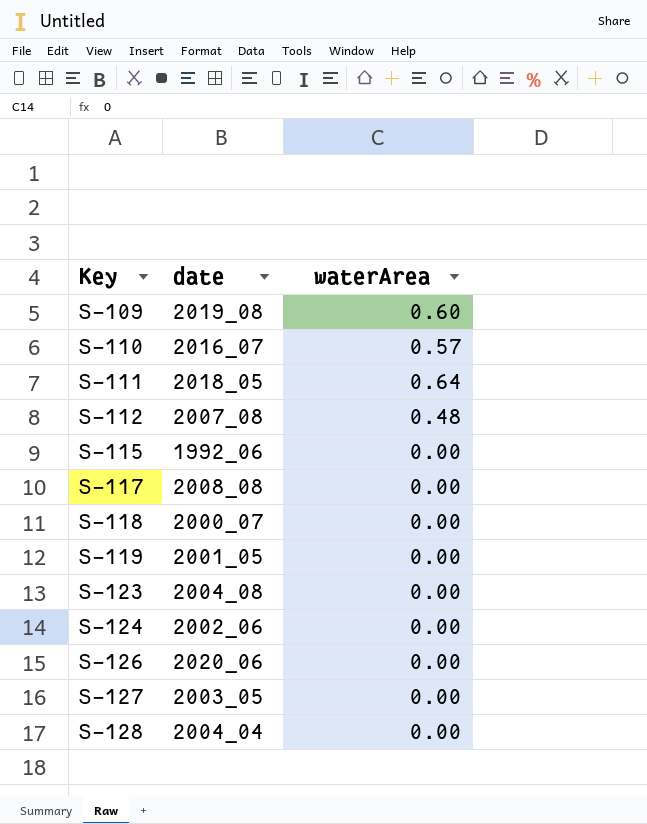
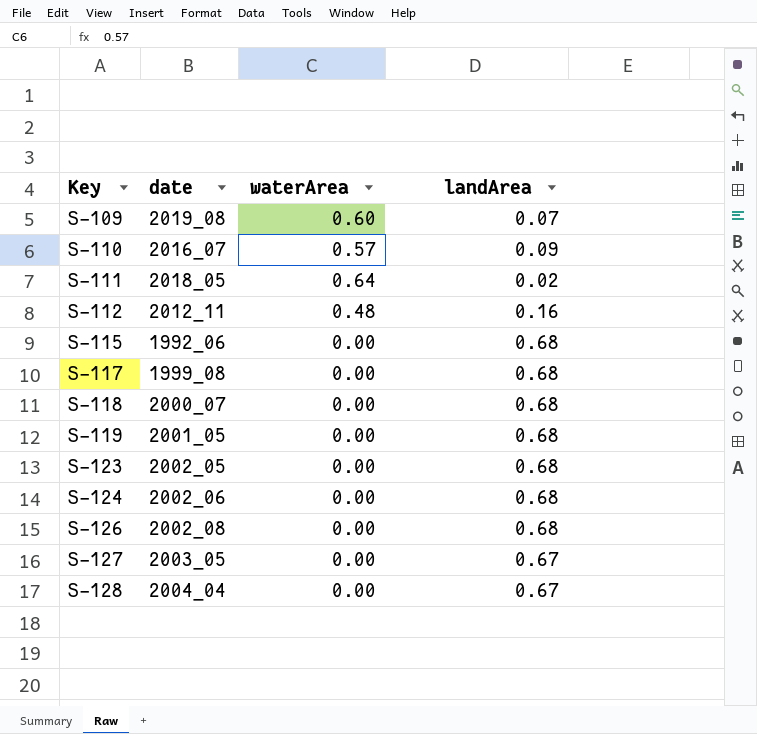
column landArea | position: none -> 4
S-112 | date: 2007_08 -> 2012_11
S-117 | date: 2008_08 -> 1999_08
S-123 | date: 2004_08 -> 2002_05
S-126 | date: 2020_06 -> 2002_08

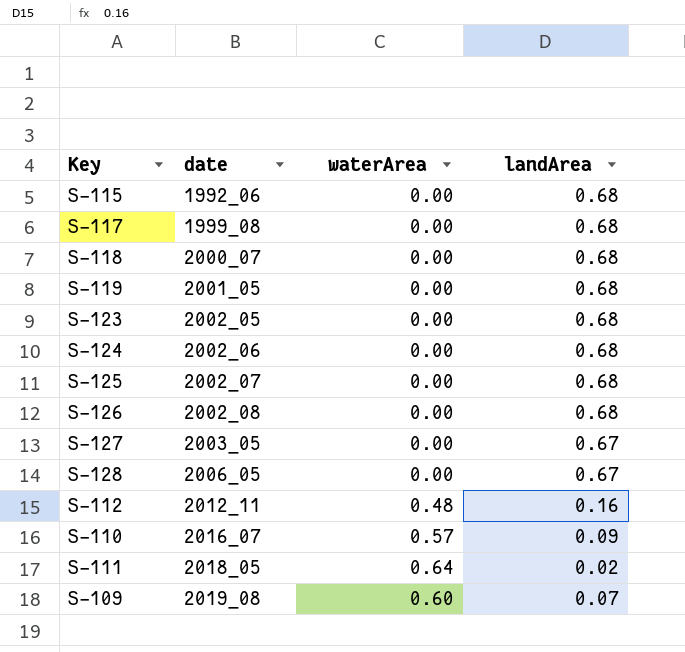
row order: Key ascending -> date ascending
row S-125: none -> 2002_07 | 0.00 | 0.68
S-128 | date: 2004_04 -> 2006_05

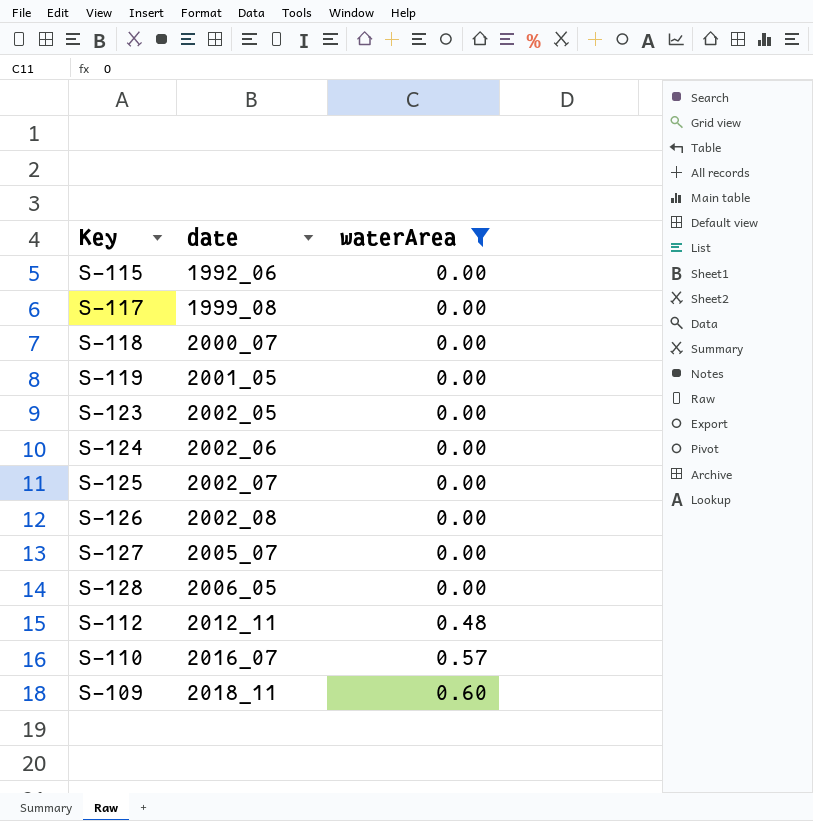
filter: none -> waterArea != 0.64
column landArea | position: 4 -> none
S-127 | date: 2003_05 -> 2005_07
S-109 | date: 2019_08 -> 2018_11

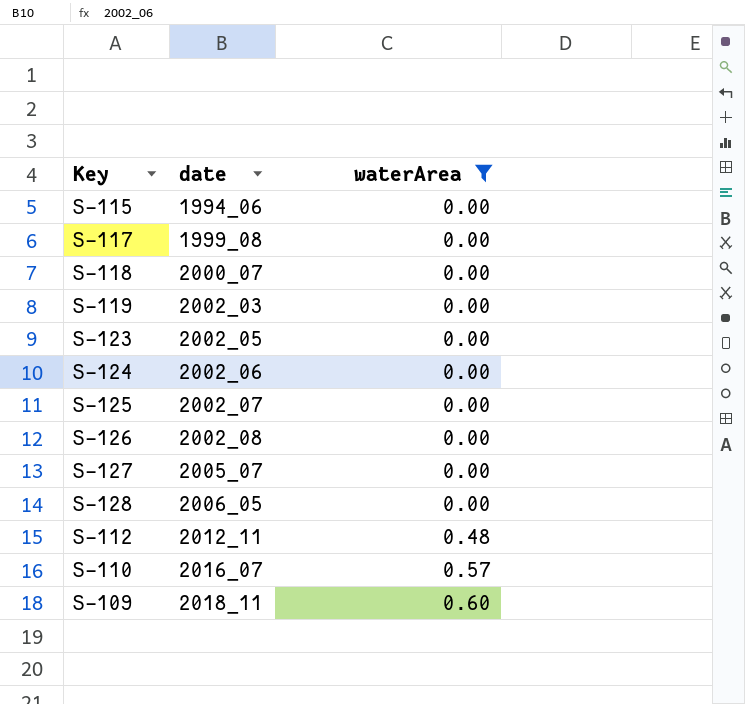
S-115 | date: 1992_06 -> 1994_06
S-119 | date: 2001_05 -> 2002_03

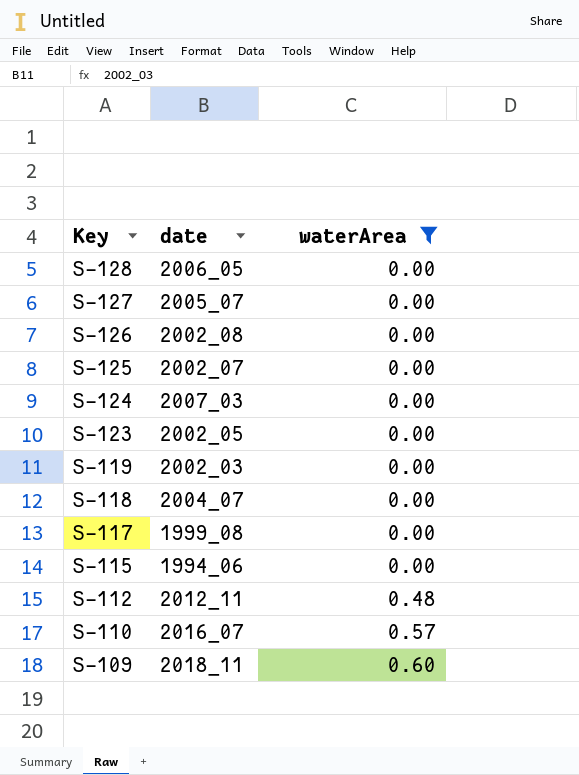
row order: date ascending -> Key descending
S-124 | date: 2002_06 -> 2007_03
S-118 | date: 2000_07 -> 2004_07

